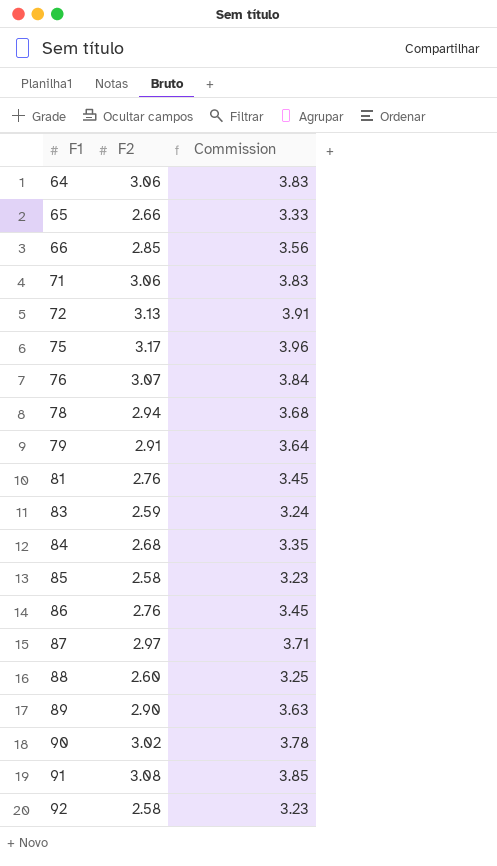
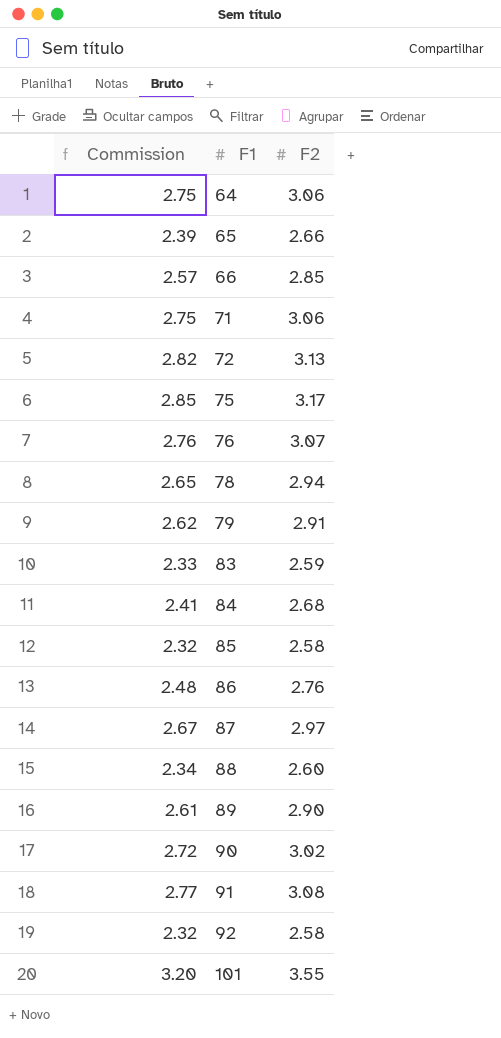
column Commission | formula: [F2] * 1.25 -> [F2] * 0.9
column Commission | position: 3 -> 1
row 81: 2.76 | 3.45 -> none
row 101: none -> 3.20 | 3.55

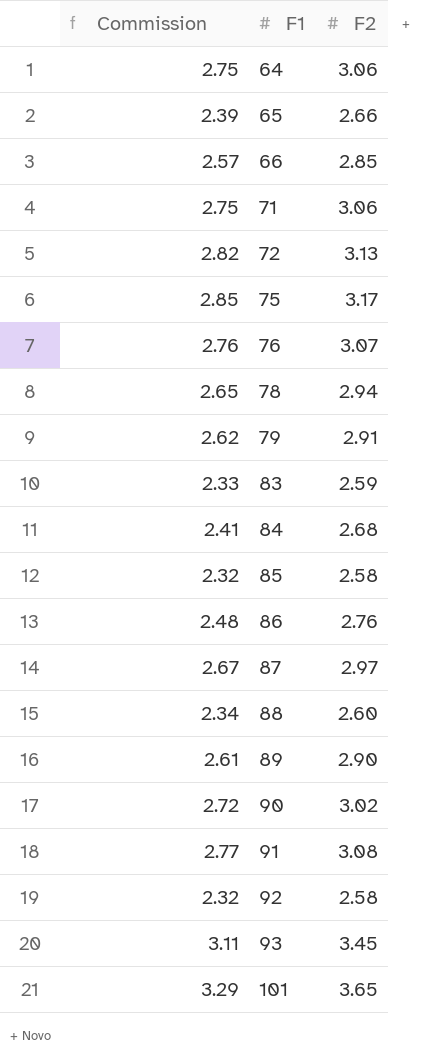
row 93: none -> 3.11 | 3.45
101 | Commission: 3.20 -> 3.29
101 | F2: 3.55 -> 3.65

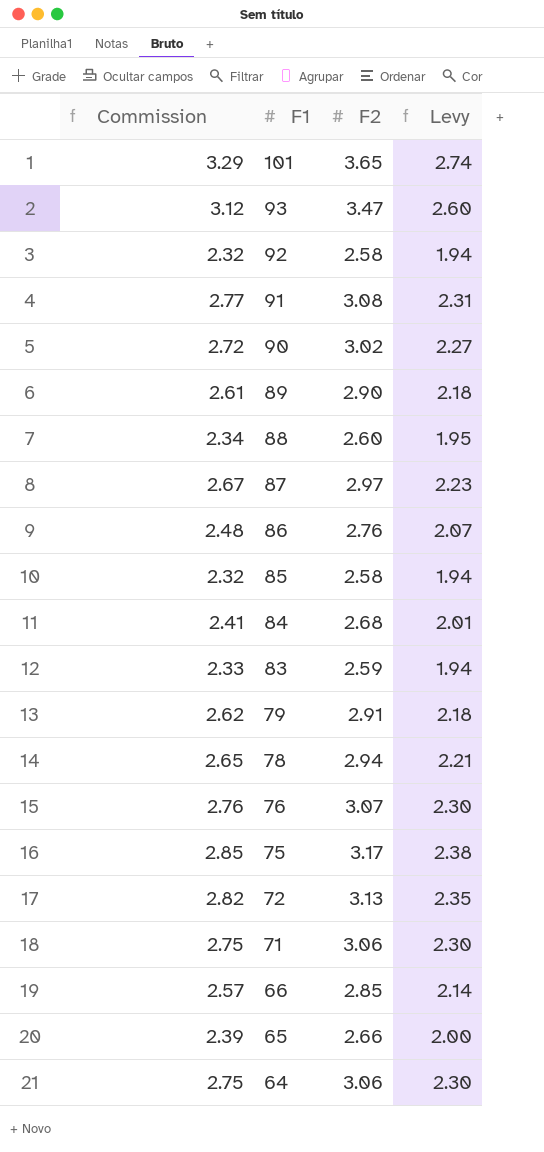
row order: F1 ascending -> F1 descending
column Levy | formula: none -> [F2] * 0.75
93 | Commission: 3.11 -> 3.12
93 | F2: 3.45 -> 3.47

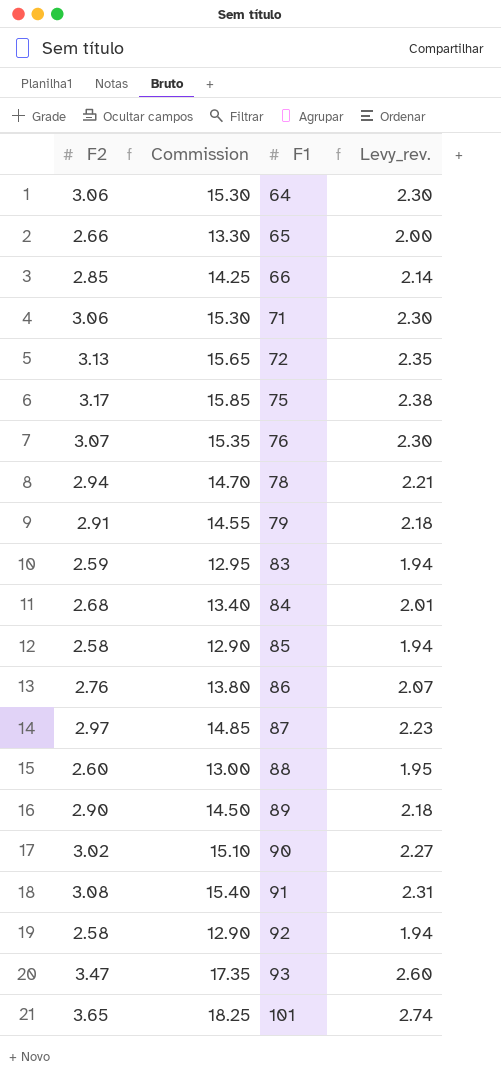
row order: F1 descending -> F1 ascending
column F2 | position: 3 -> 1
column Commission | formula: [F2] * 0.9 -> [F2] * 5
column name: Levy -> Levy_rev.

